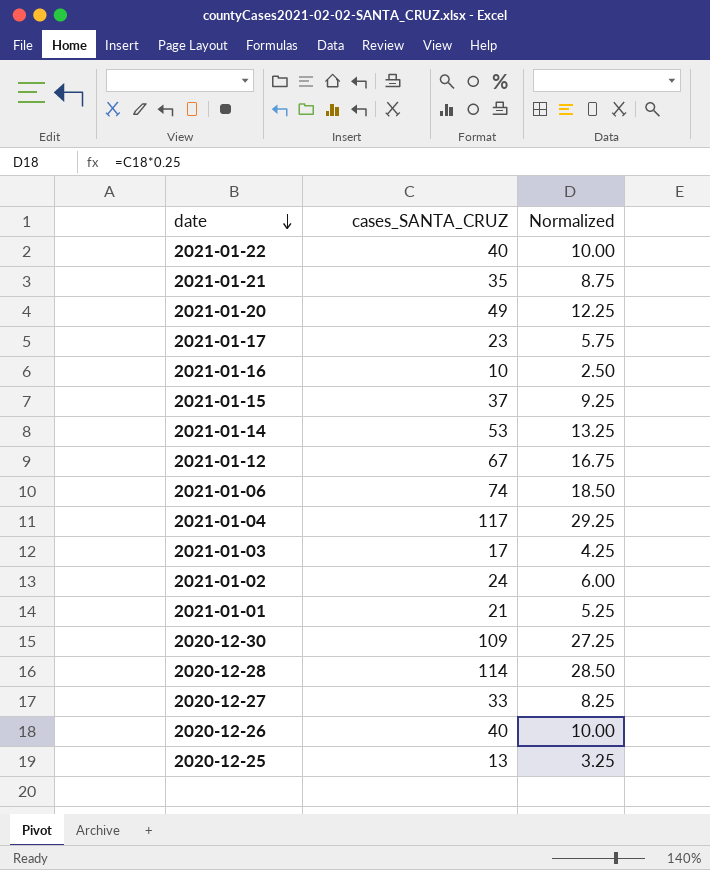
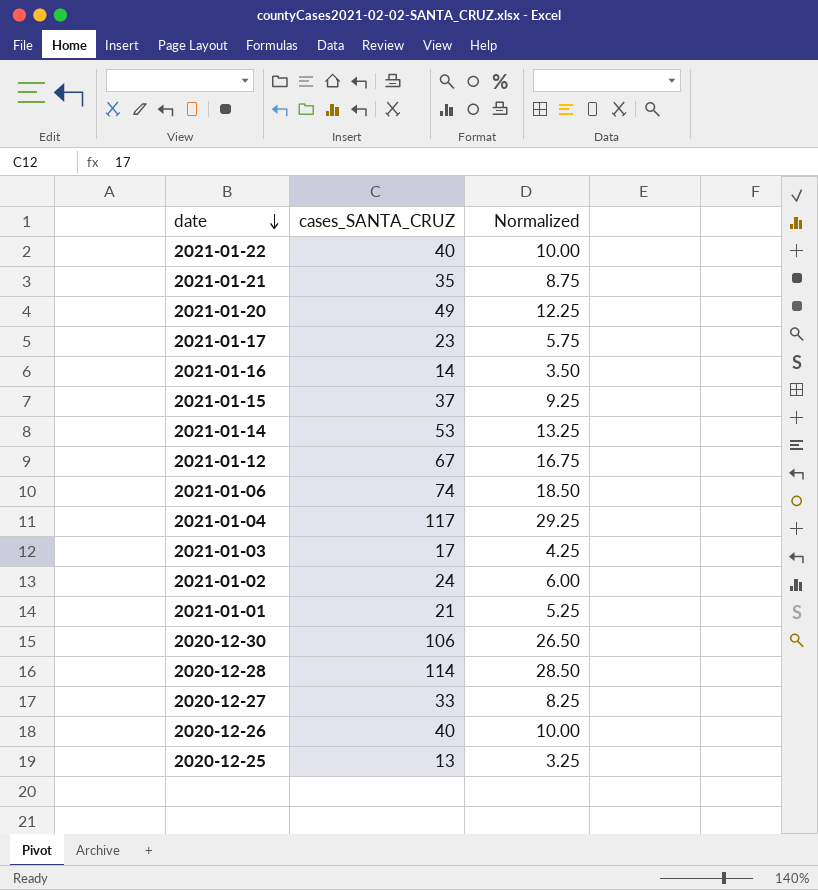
2021-01-16 | cases_SANTA_CRUZ: 10 -> 14
2021-01-16 | Normalized: 2.50 -> 3.50
2020-12-30 | cases_SANTA_CRUZ: 109 -> 106
2020-12-30 | Normalized: 27.25 -> 26.50

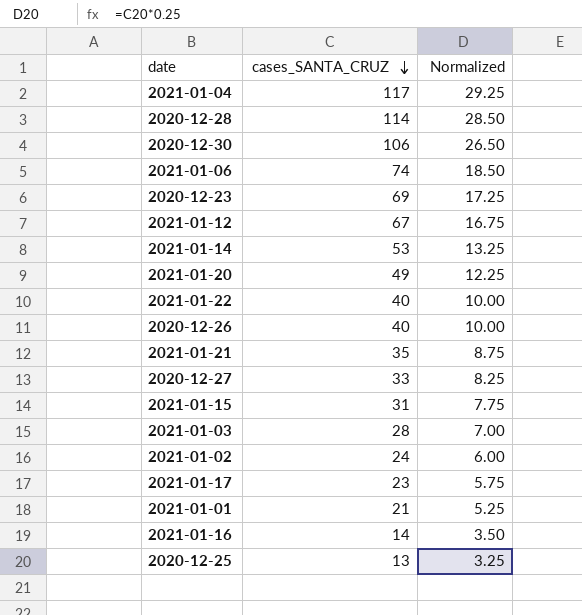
row order: date descending -> cases_SANTA_CRUZ descending
row 2020-12-23: none -> 69 | 17.25
2021-01-15 | cases_SANTA_CRUZ: 37 -> 31
2021-01-15 | Normalized: 9.25 -> 7.75
2021-01-03 | cases_SANTA_CRUZ: 17 -> 28
2021-01-03 | Normalized: 4.25 -> 7.00

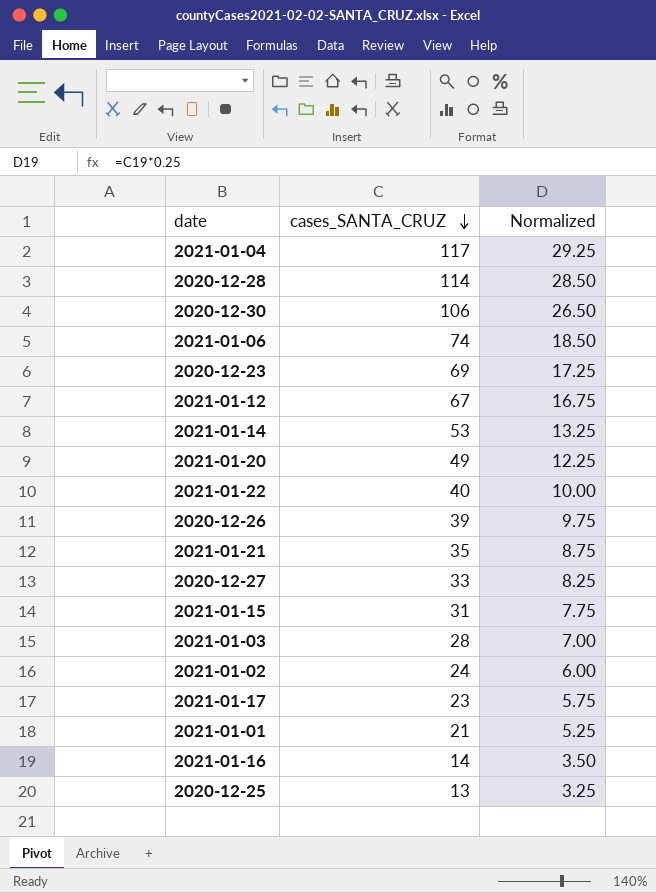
2020-12-26 | cases_SANTA_CRUZ: 40 -> 39
2020-12-26 | Normalized: 10.00 -> 9.75

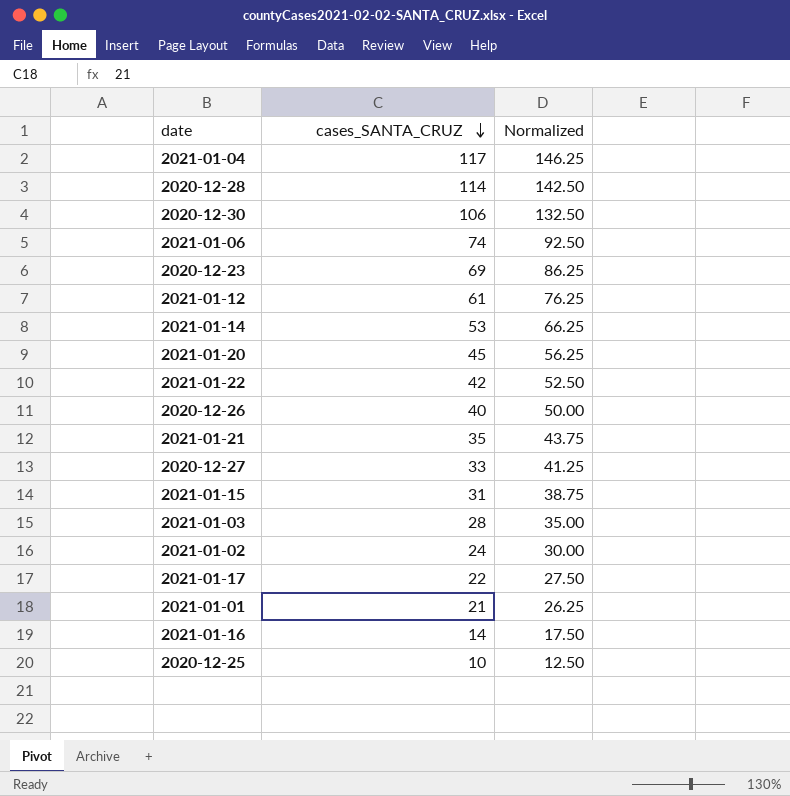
column Normalized | formula: [cases_SANTA_CRUZ] * 0.25 -> [cases_SANTA_CRUZ] * 1.25
2021-01-12 | cases_SANTA_CRUZ: 67 -> 61
2021-01-20 | cases_SANTA_CRUZ: 49 -> 45
2021-01-22 | cases_SANTA_CRUZ: 40 -> 42
2020-12-26 | cases_SANTA_CRUZ: 39 -> 40
2021-01-17 | cases_SANTA_CRUZ: 23 -> 22
2020-12-25 | cases_SANTA_CRUZ: 13 -> 10

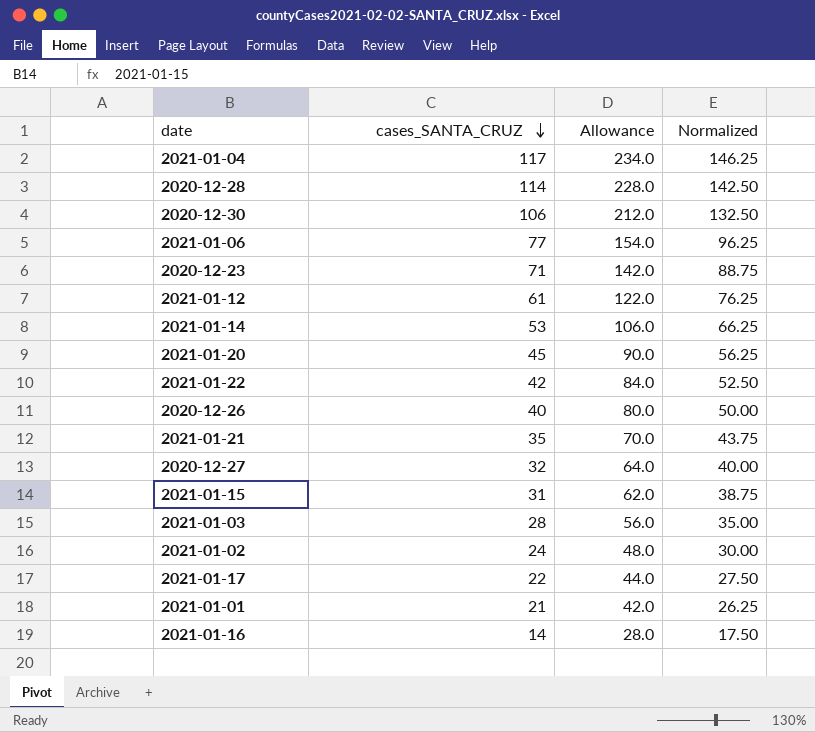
column Allowance | formula: none -> [cases_SANTA_CRUZ] * 2
row 2020-12-25: 10 | 12.50 -> none
2021-01-06 | cases_SANTA_CRUZ: 74 -> 77
2021-01-06 | Normalized: 92.50 -> 96.25
2020-12-23 | cases_SANTA_CRUZ: 69 -> 71
2020-12-23 | Normalized: 86.25 -> 88.75
2020-12-27 | cases_SANTA_CRUZ: 33 -> 32
2020-12-27 | Normalized: 41.25 -> 40.00

